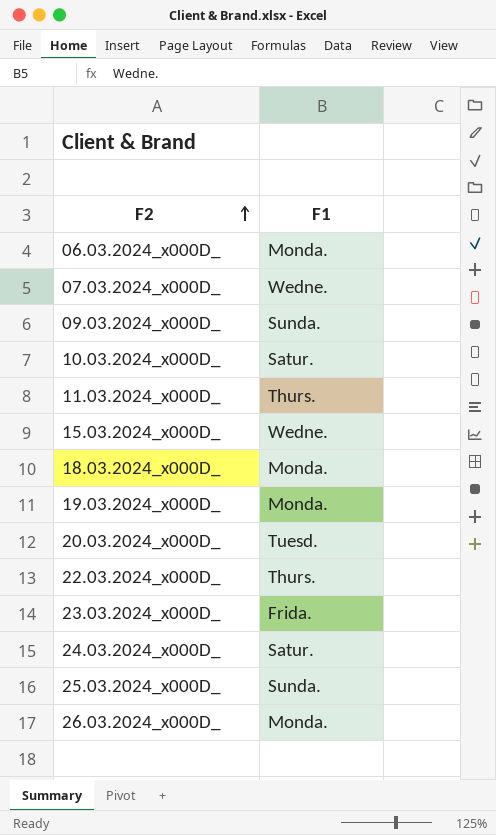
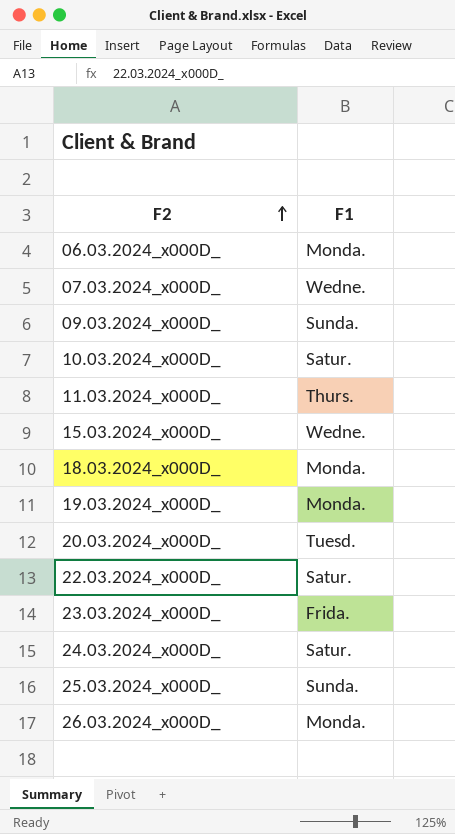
22.03.2024_x000D_ | F1: Thurs. -> Satur.

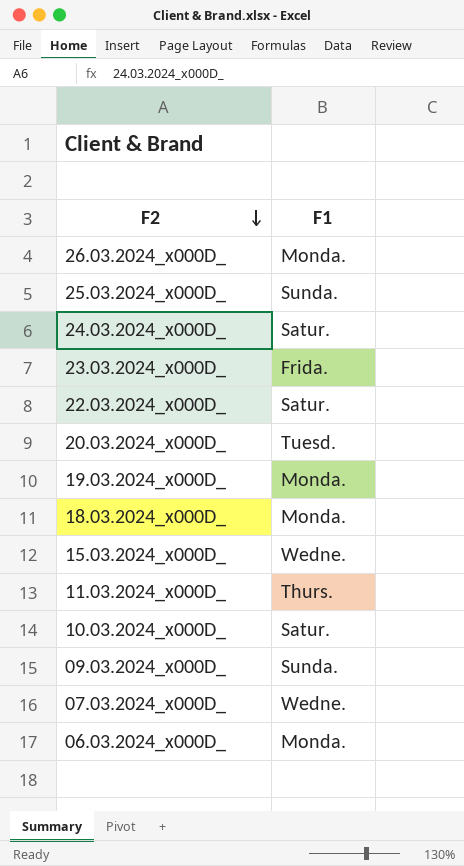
row order: F2 ascending -> F2 descending

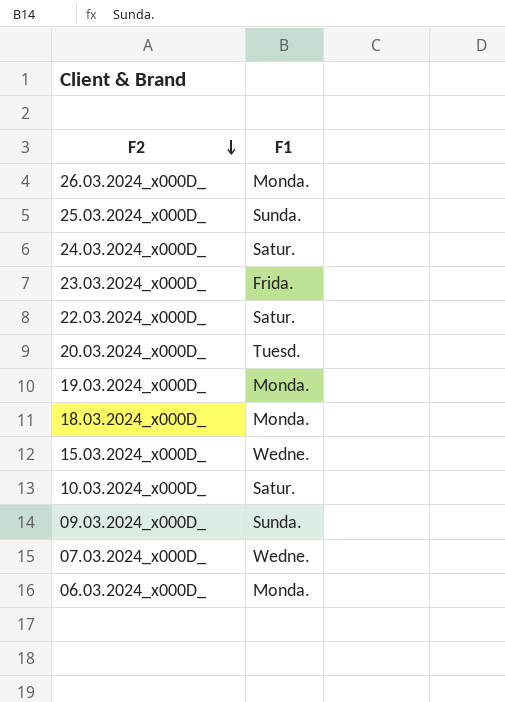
row 11.03.2024_x000D_: Thurs. -> none

